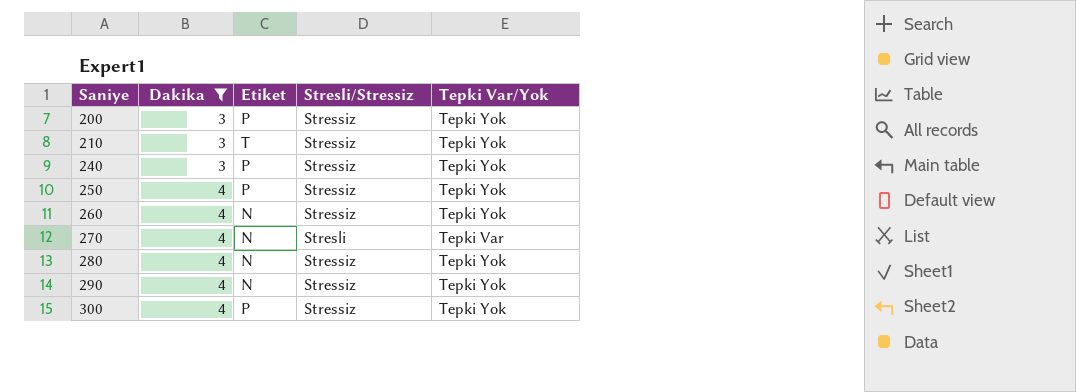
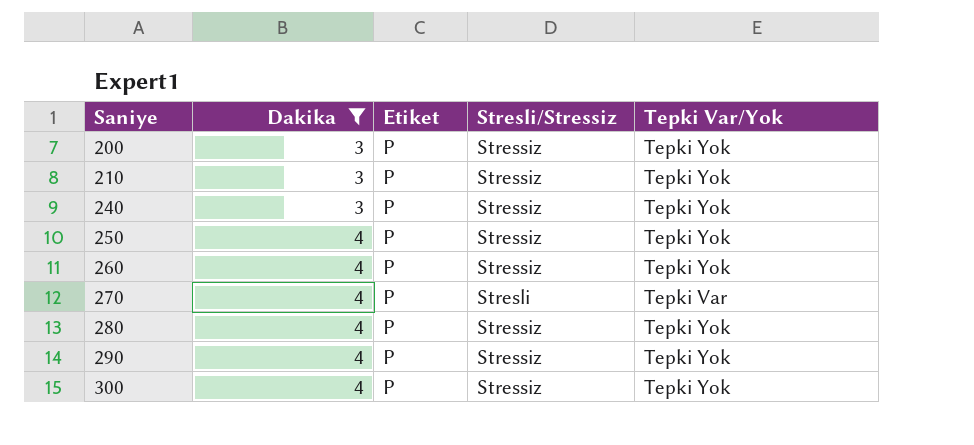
210 | Etiket: T -> P
260 | Etiket: N -> P
270 | Etiket: N -> P
280 | Etiket: N -> P
290 | Etiket: N -> P

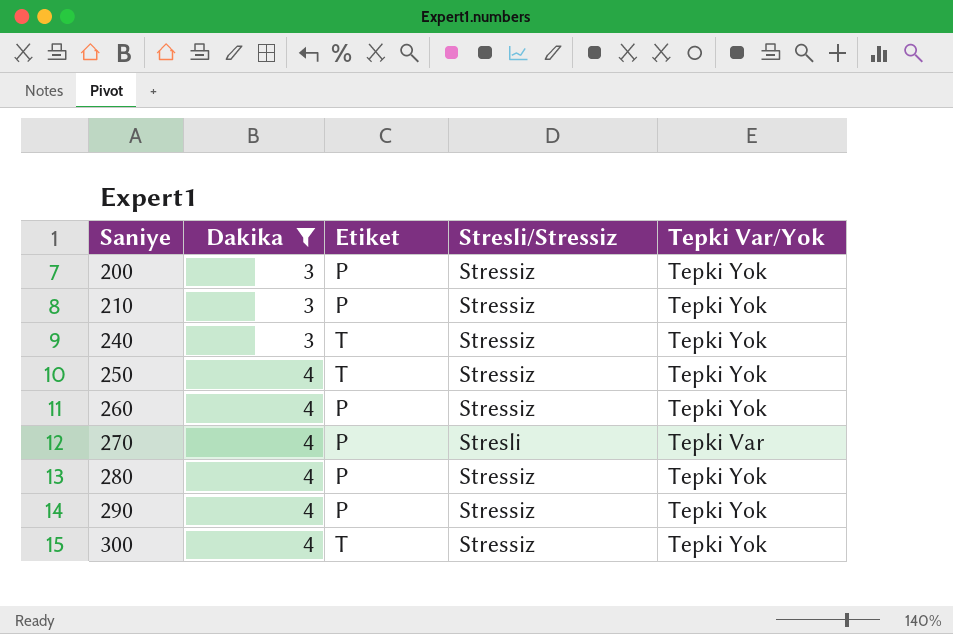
240 | Etiket: P -> T
250 | Etiket: P -> T
300 | Etiket: P -> T

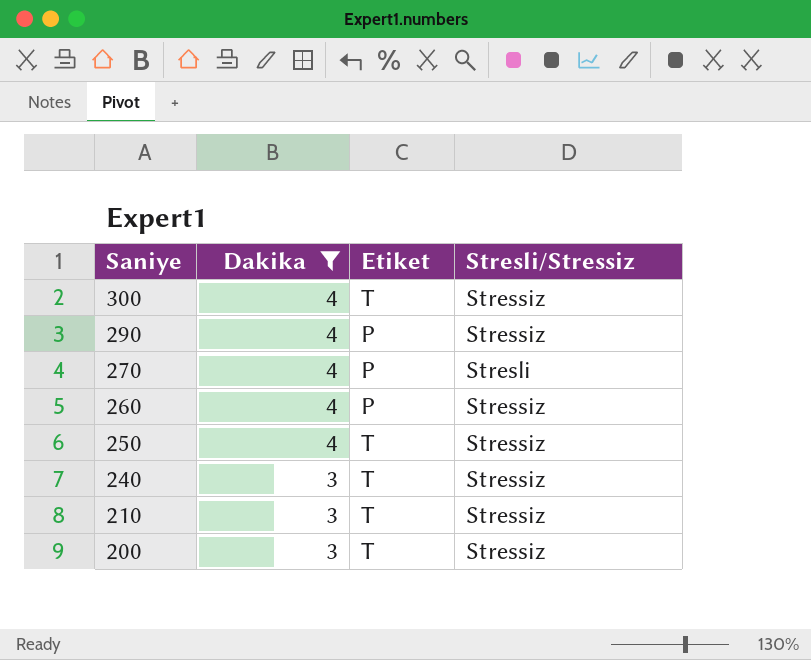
row order: Saniye ascending -> Saniye descending
column Tepki Var/Yok | position: 5 -> none
row 280: 4 | P | Stressiz | Tepki Yok -> none
210 | Etiket: P -> T
200 | Etiket: P -> T

